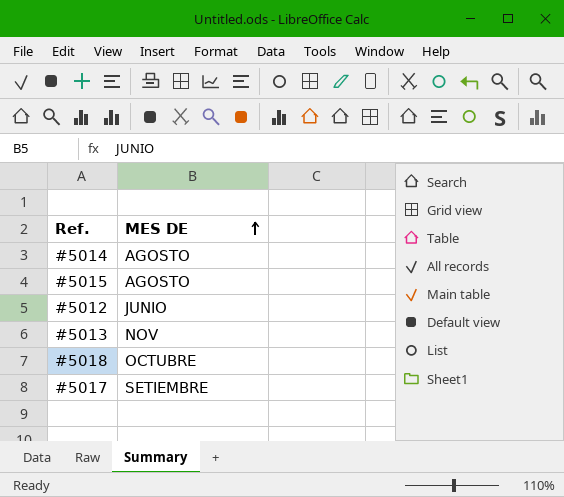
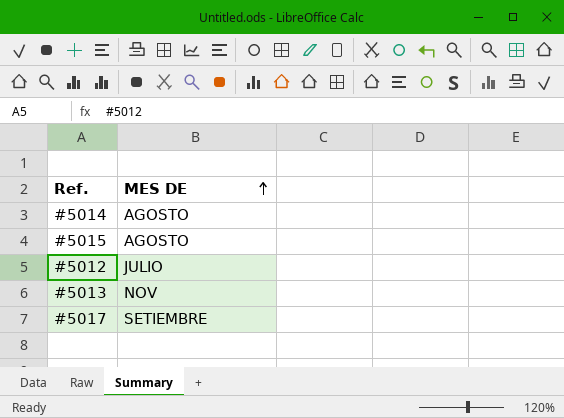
row #5018: OCTUBRE -> none
#5012 | MES DE: JUNIO -> JULIO

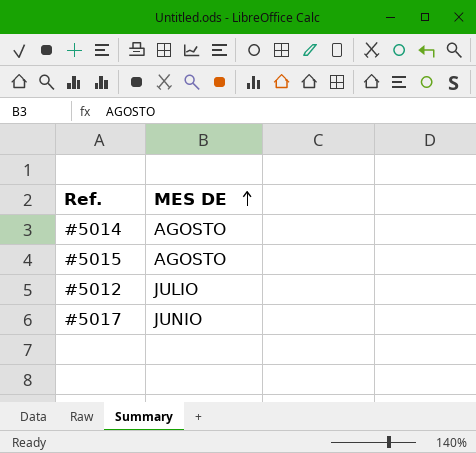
row #5013: NOV -> none
#5017 | MES DE: SETIEMBRE -> JUNIO

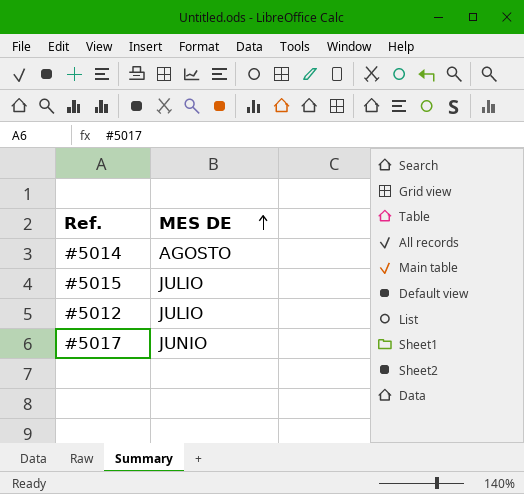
#5015 | MES DE: AGOSTO -> JULIO

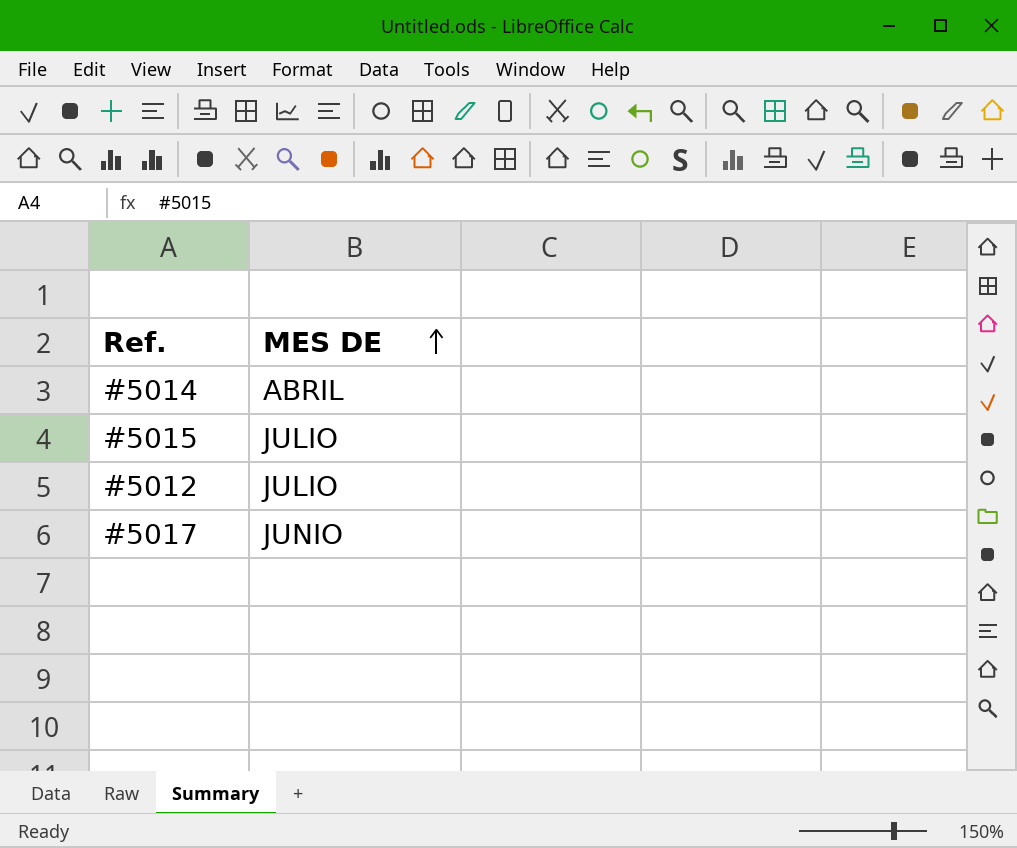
#5014 | MES DE: AGOSTO -> ABRIL

